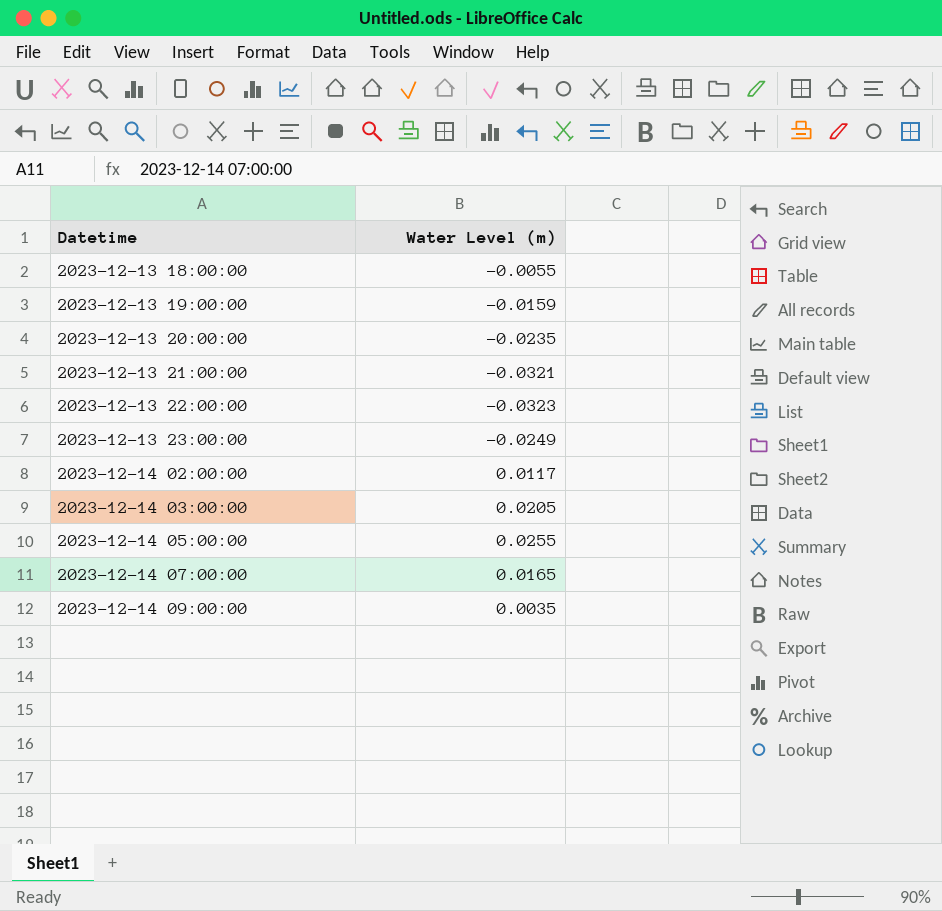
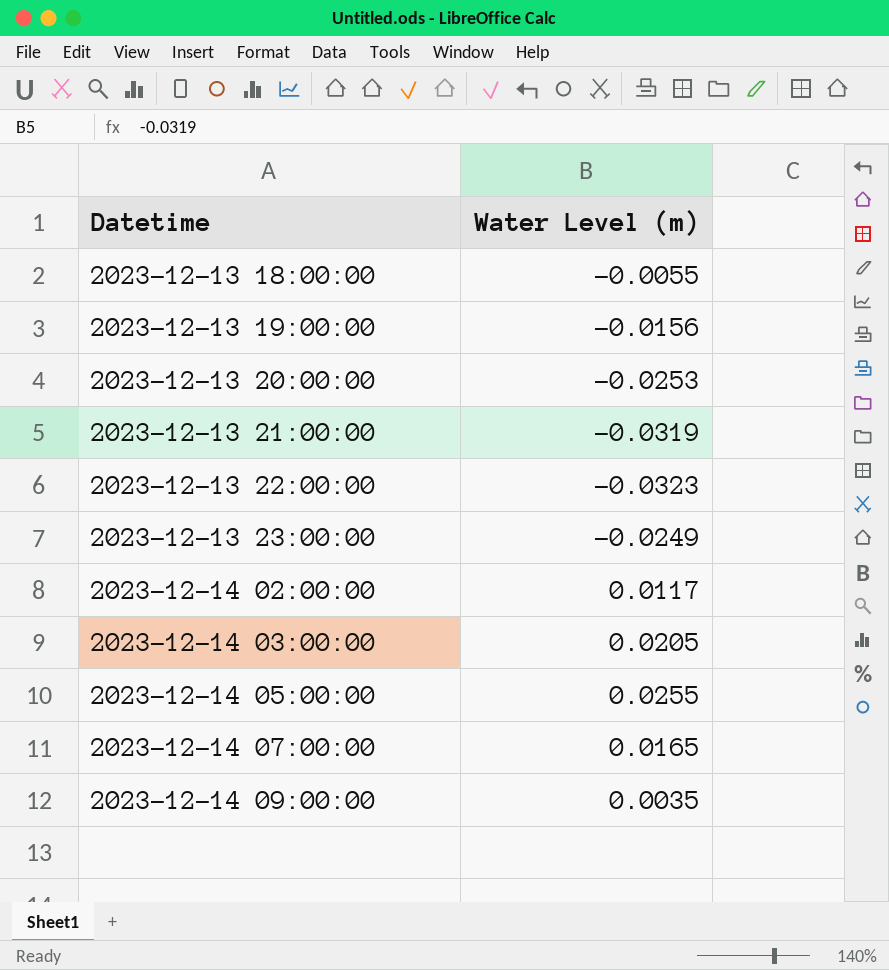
2023-12-13 19:00:00 | Water Level (m): -0.0159 -> -0.0156
2023-12-13 20:00:00 | Water Level (m): -0.0235 -> -0.0253
2023-12-13 21:00:00 | Water Level (m): -0.0321 -> -0.0319

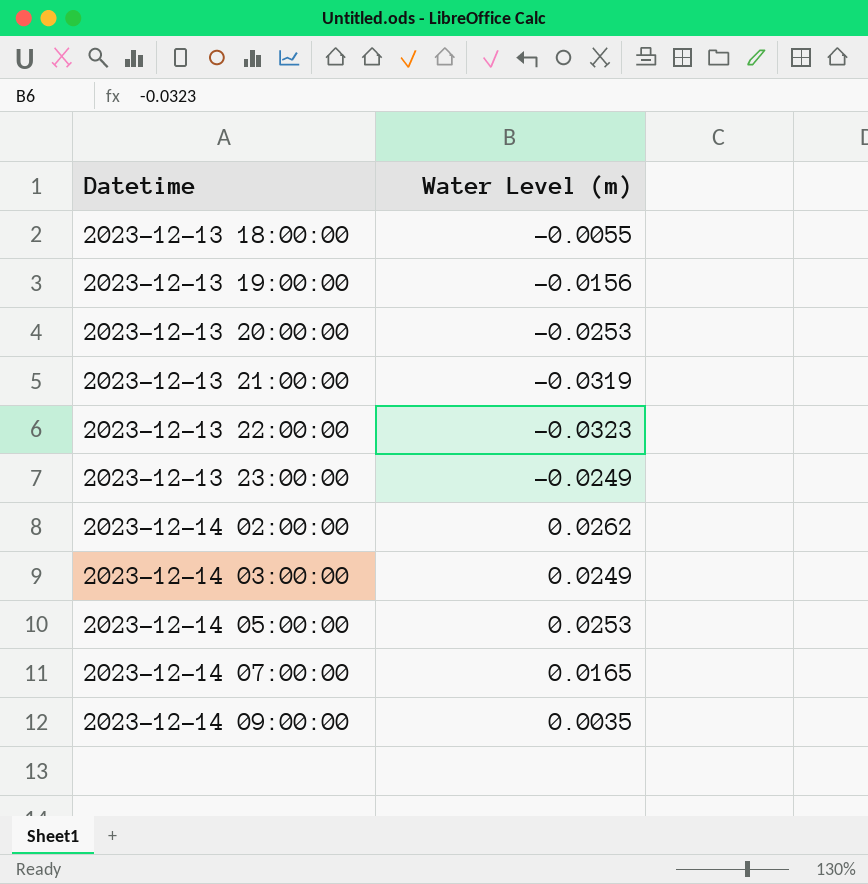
2023-12-14 02:00:00 | Water Level (m): 0.0117 -> 0.0262
2023-12-14 03:00:00 | Water Level (m): 0.0205 -> 0.0249
2023-12-14 05:00:00 | Water Level (m): 0.0255 -> 0.0253

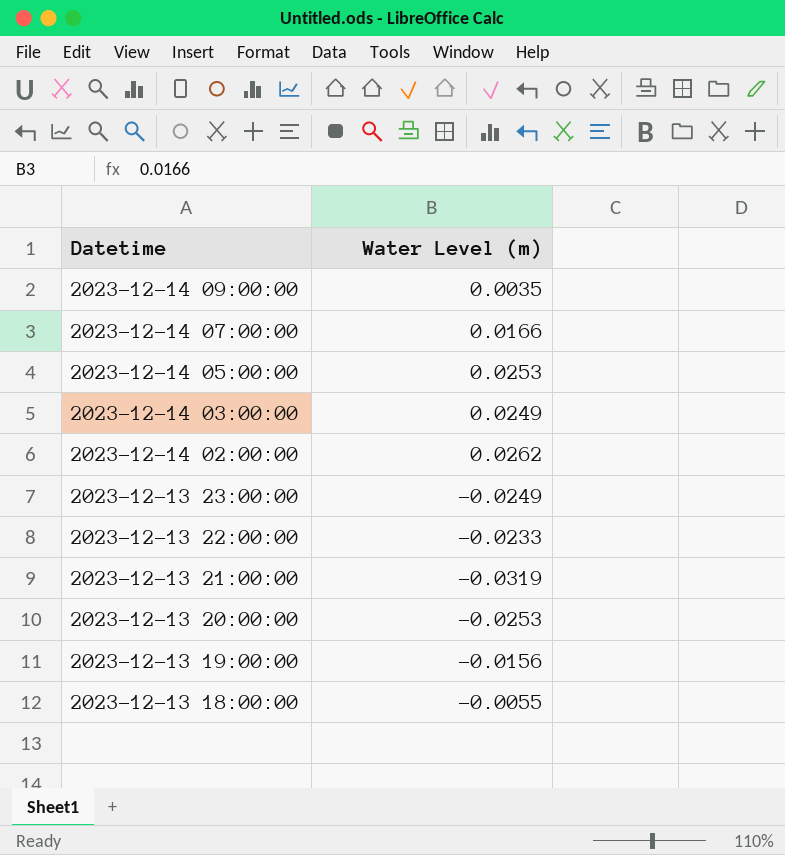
row order: Datetime ascending -> Datetime descending
2023-12-14 07:00:00 | Water Level (m): 0.0165 -> 0.0166
2023-12-13 22:00:00 | Water Level (m): -0.0323 -> -0.0233

